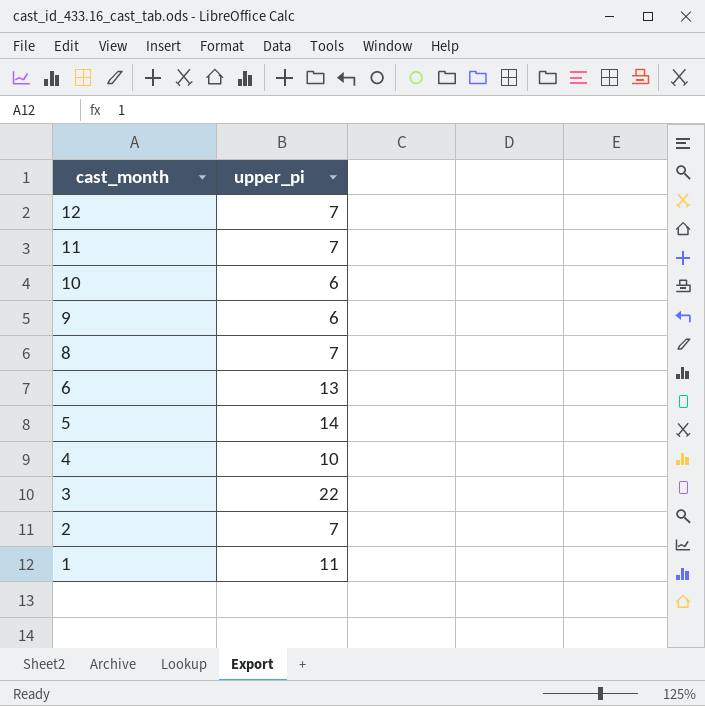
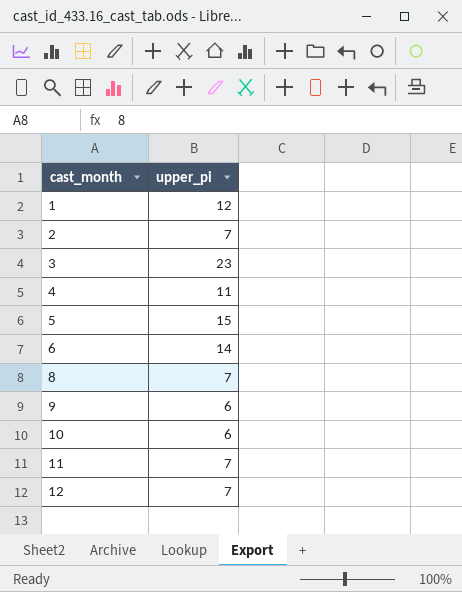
row order: cast_month descending -> cast_month ascending
1 | upper_pi: 11 -> 12
3 | upper_pi: 22 -> 23
4 | upper_pi: 10 -> 11
5 | upper_pi: 14 -> 15
6 | upper_pi: 13 -> 14

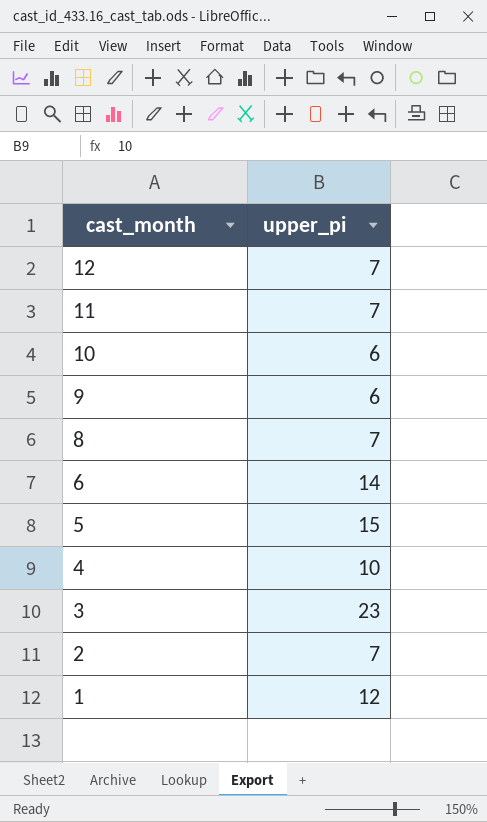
row order: cast_month ascending -> cast_month descending
4 | upper_pi: 11 -> 10

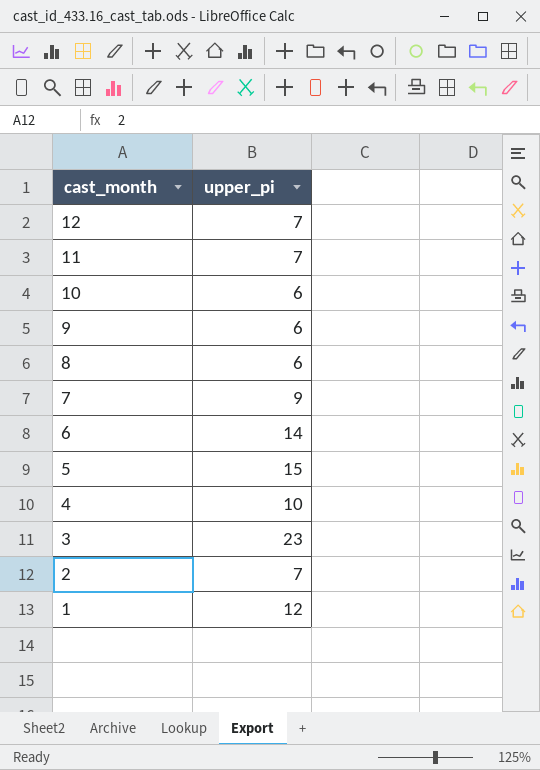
8 | upper_pi: 7 -> 6
row 7: none -> 9

